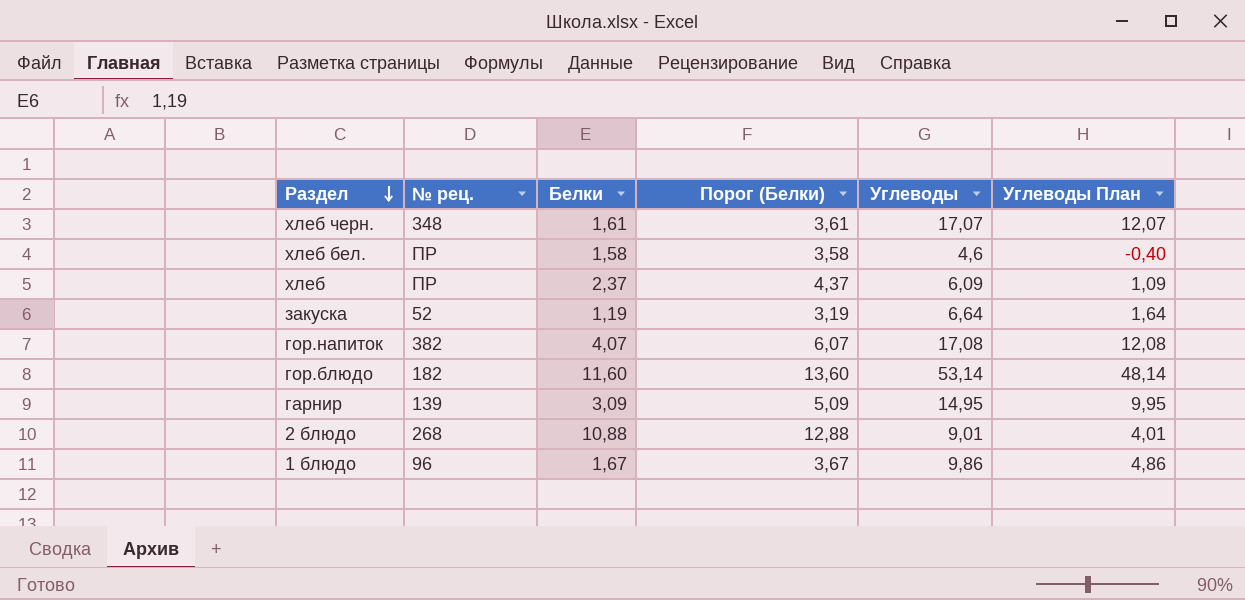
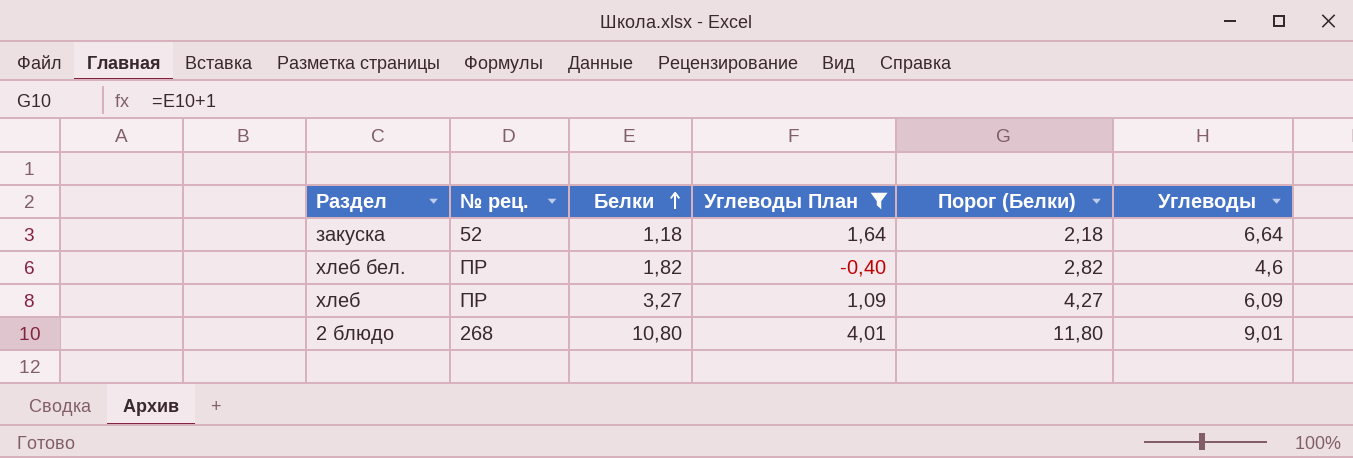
filter: none -> Углеводы План <= 4,01
row order: Раздел descending -> Белки ascending
column Углеводы План | position: 6 -> 4
column Порог (Белки) | formula: [Белки] + 2 -> [Белки] + 1
закуска | Белки: 1,19 -> 1,18
хлеб бел. | Белки: 1,58 -> 1,82
хлеб | Белки: 2,37 -> 3,27
2 блюдо | Белки: 10,88 -> 10,80

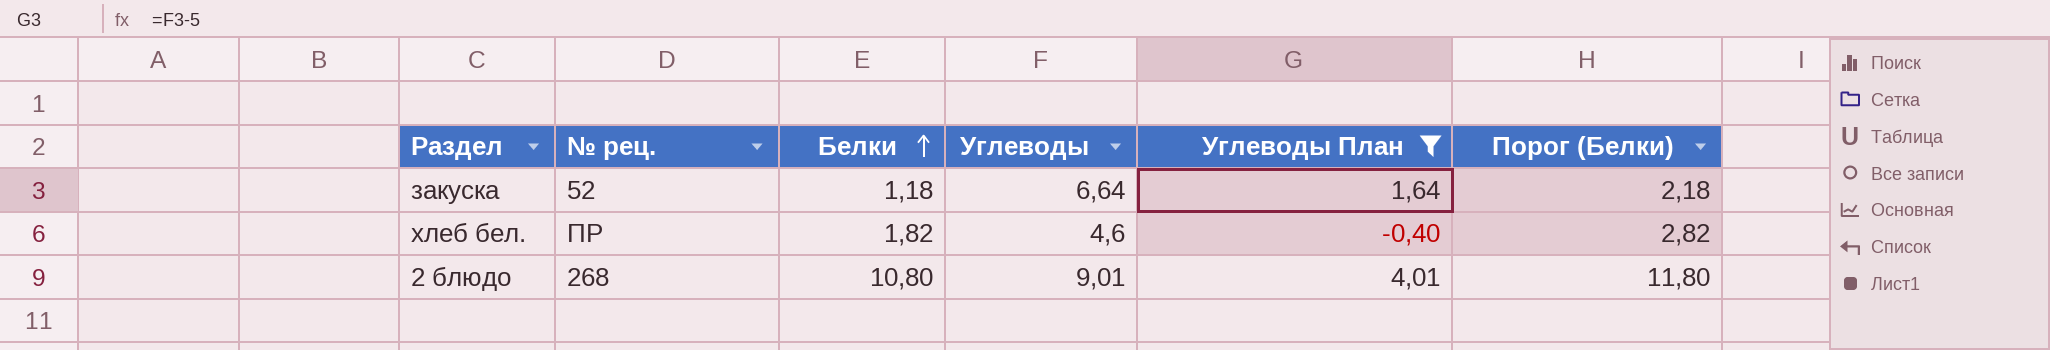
column Углеводы | position: 6 -> 4
row хлеб: ПР | 3,27 | 1,09 | 4,27 | 6,09 -> none

